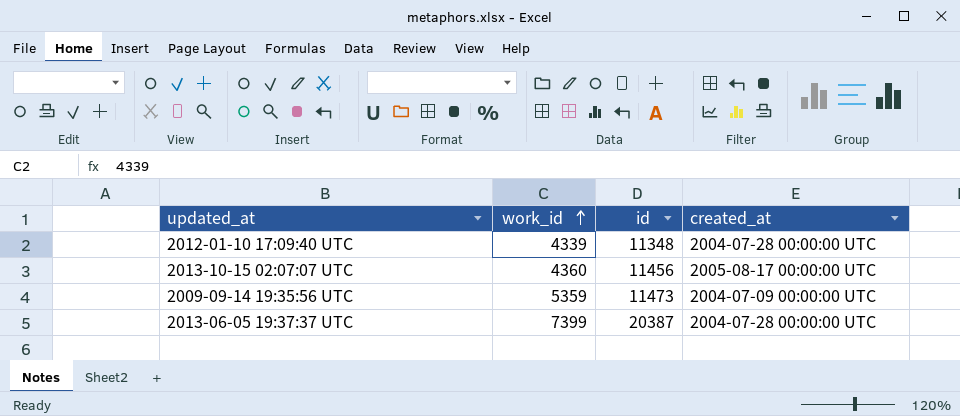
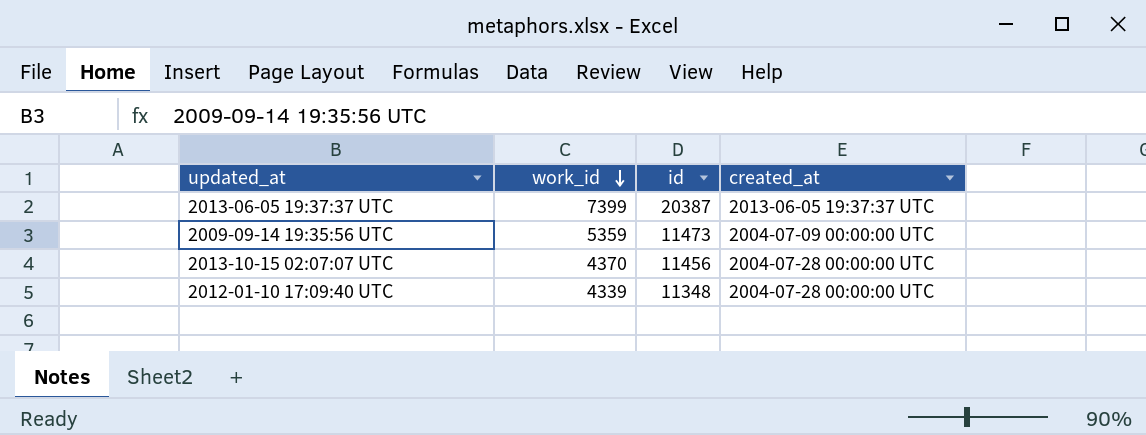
row order: work_id ascending -> work_id descending
2013-06-05 19:37:37 UTC | created_at: 2004-07-28 00:00:00 UTC -> 2013-06-05 19:37:37 UTC
2013-10-15 02:07:07 UTC | work_id: 4360 -> 4370
2013-10-15 02:07:07 UTC | created_at: 2005-08-17 00:00:00 UTC -> 2004-07-28 00:00:00 UTC

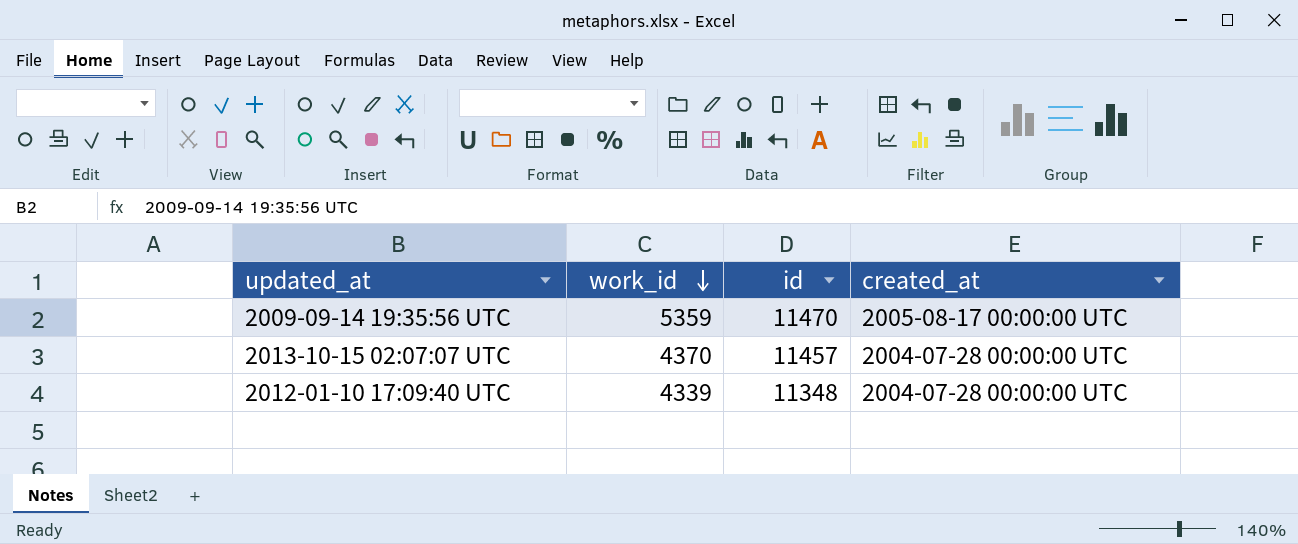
row 2013-06-05 19:37:37 UTC: 7399 | 20387 | 2013-06-05 19:37:37 UTC -> none
2009-09-14 19:35:56 UTC | id: 11473 -> 11470
2009-09-14 19:35:56 UTC | created_at: 2004-07-09 00:00:00 UTC -> 2005-08-17 00:00:00 UTC
2013-10-15 02:07:07 UTC | id: 11456 -> 11457

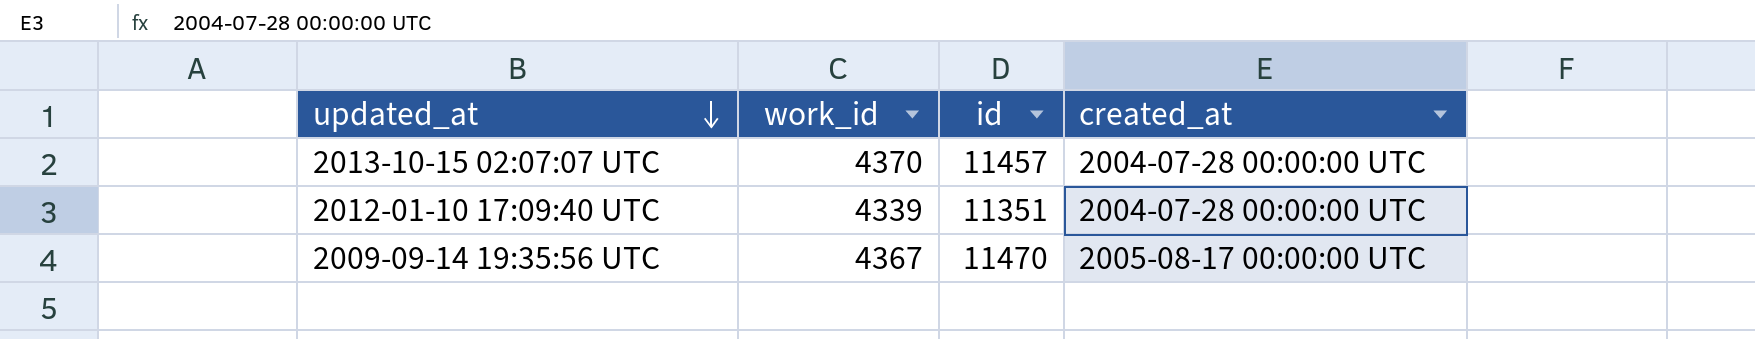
row order: work_id descending -> updated_at descending
2012-01-10 17:09:40 UTC | id: 11348 -> 11351
2009-09-14 19:35:56 UTC | work_id: 5359 -> 4367

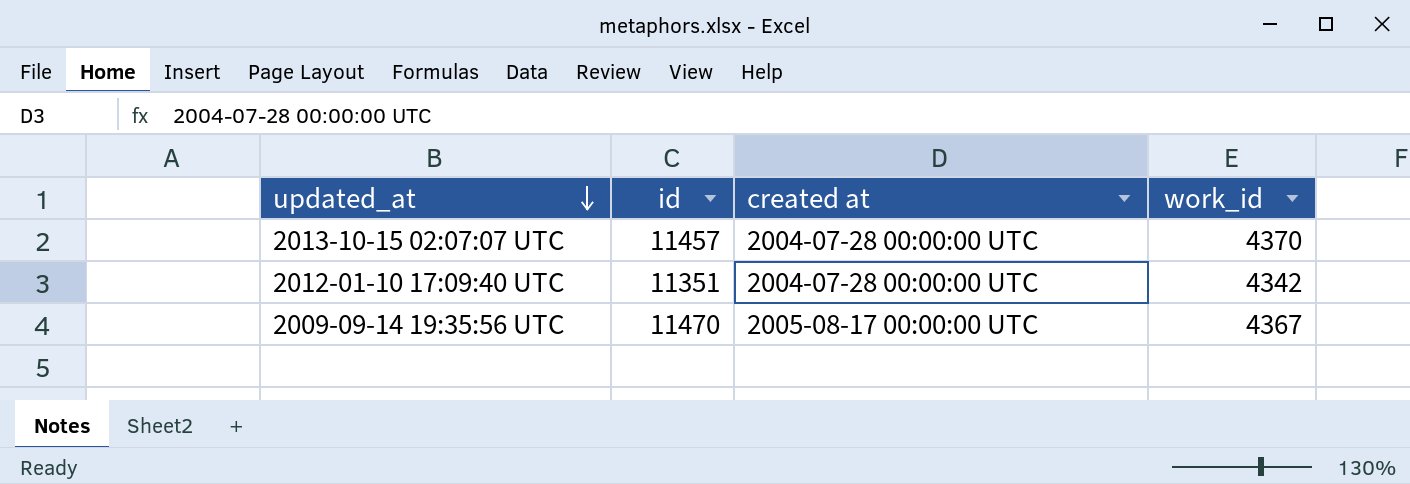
column name: created_at -> created at
column work_id | position: 2 -> 4
2012-01-10 17:09:40 UTC | work_id: 4339 -> 4342

